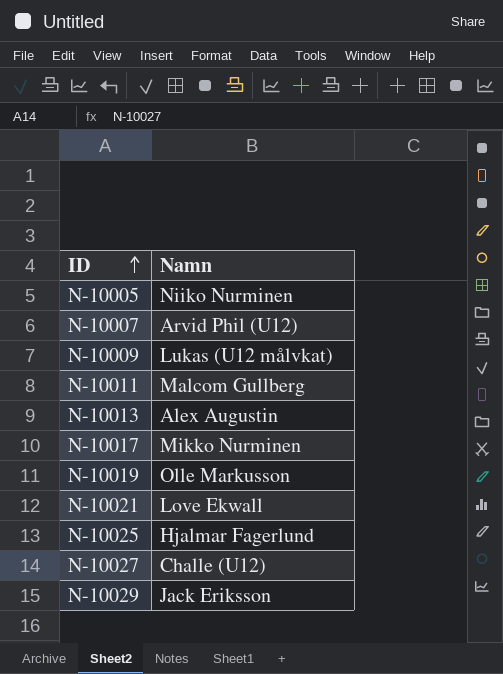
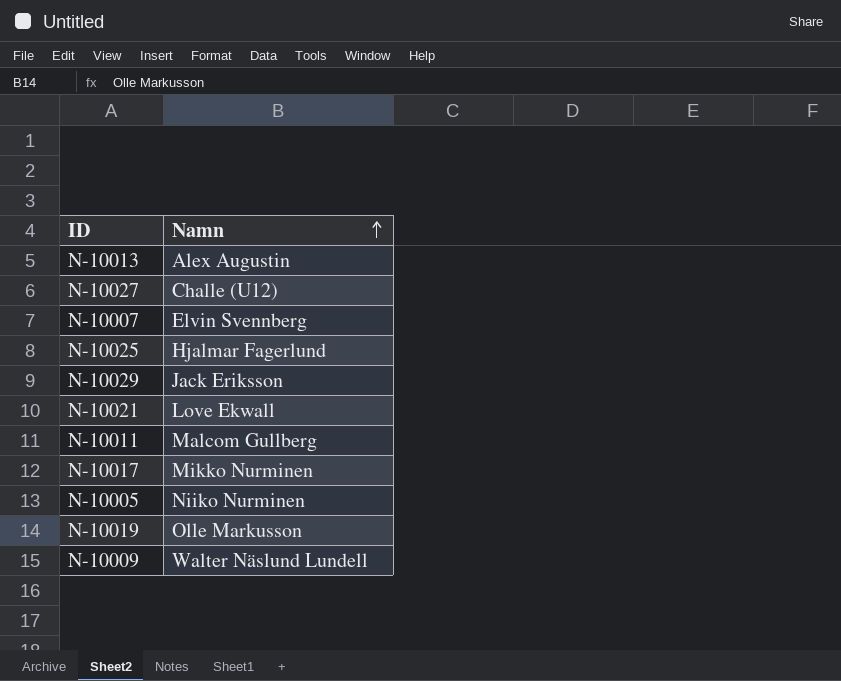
row order: ID ascending -> Namn ascending
N-10007 | Namn: Arvid Phil (U12) -> Elvin Svennberg
N-10009 | Namn: Lukas (U12 målvkat) -> Walter Näslund Lundell

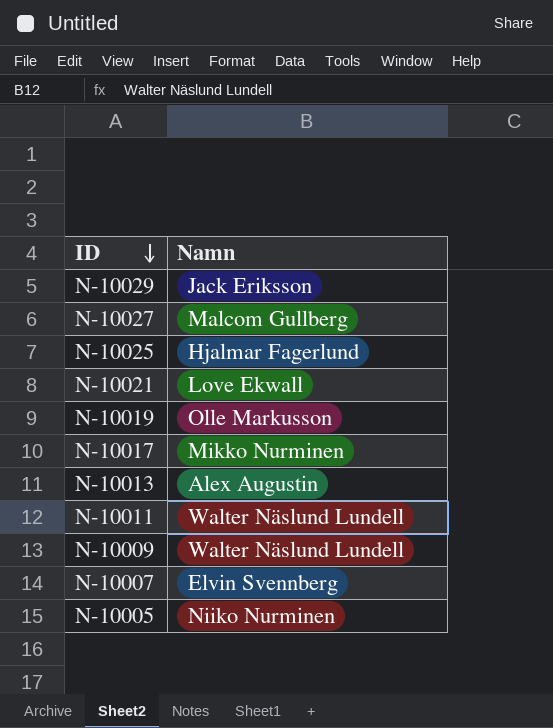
row order: Namn ascending -> ID descending
N-10027 | Namn: Challe (U12) -> Malcom Gullberg
N-10011 | Namn: Malcom Gullberg -> Walter Näslund Lundell

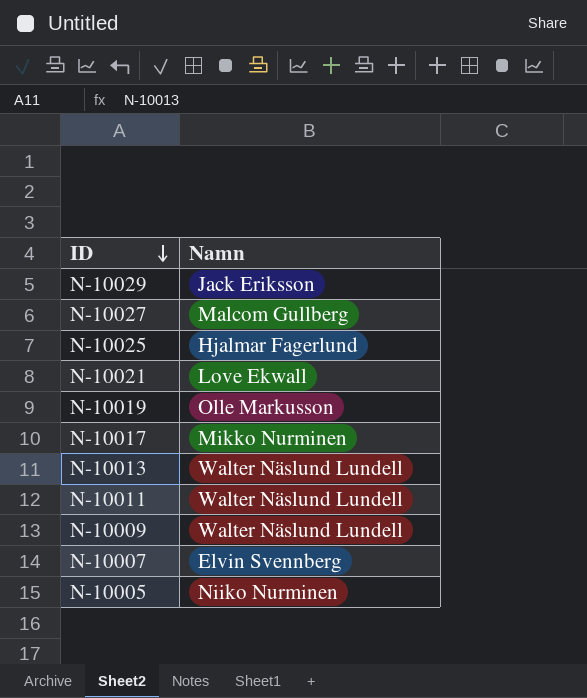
N-10013 | Namn: Alex Augustin -> Walter Näslund Lundell

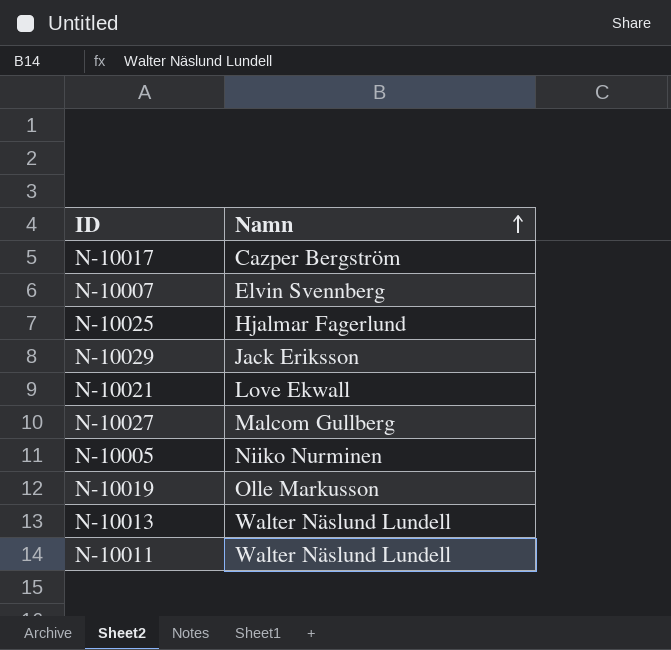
row order: ID descending -> Namn ascending
row N-10009: Walter Näslund Lundell -> none
N-10017 | Namn: Mikko Nurminen -> Cazper Bergström

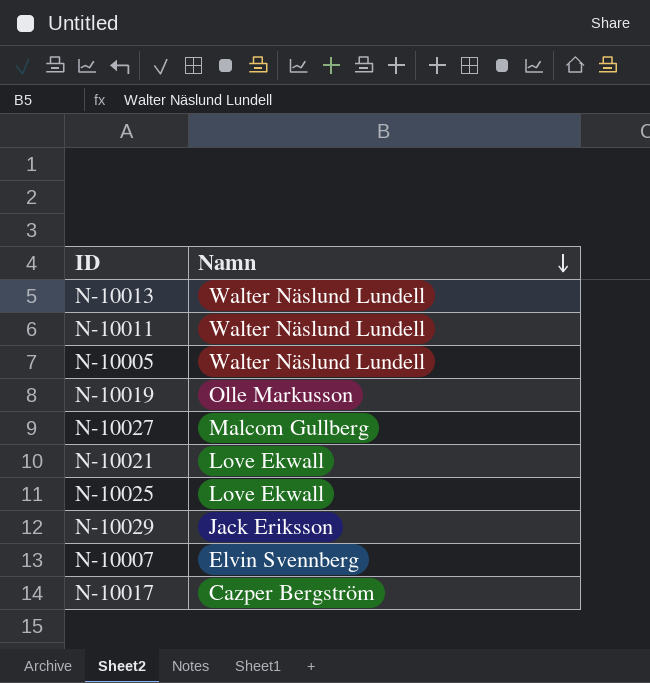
row order: Namn ascending -> Namn descending
N-10005 | Namn: Niiko Nurminen -> Walter Näslund Lundell
N-10025 | Namn: Hjalmar Fagerlund -> Love Ekwall

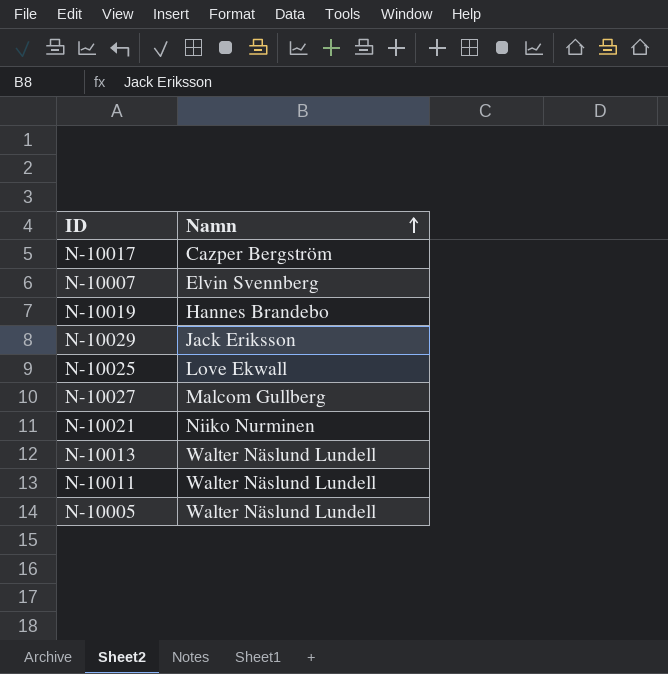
row order: Namn descending -> Namn ascending
N-10019 | Namn: Olle Markusson -> Hannes Brandebo
N-10021 | Namn: Love Ekwall -> Niiko Nurminen

